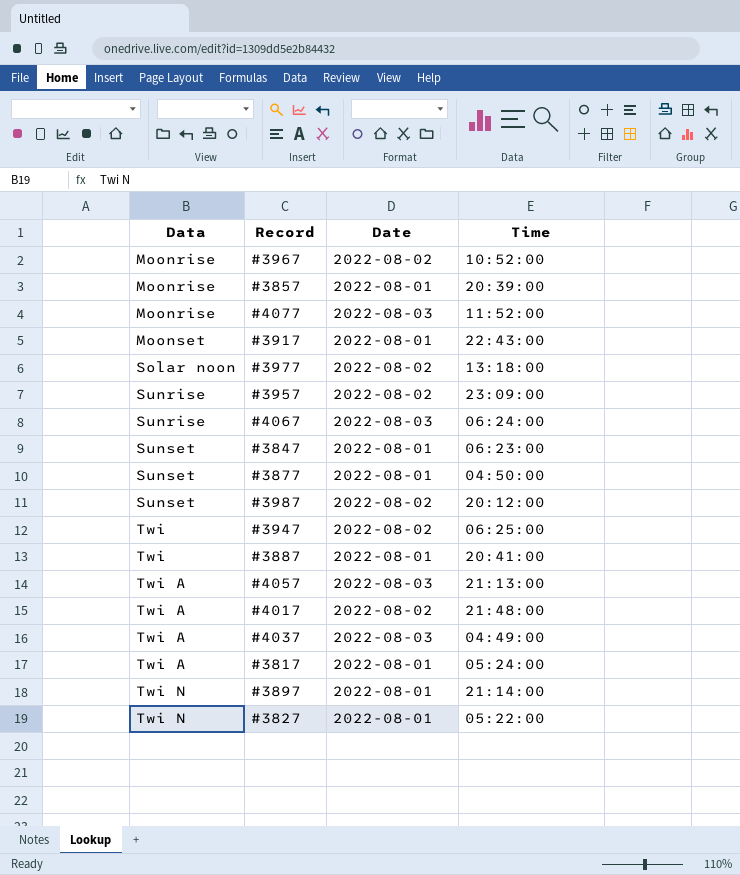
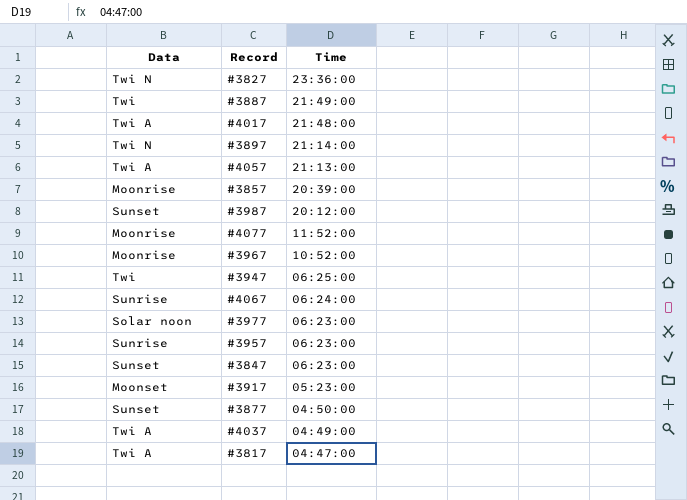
row order: Data ascending -> Time descending
column Date | position: 3 -> none
#3827 | Time: 05:22:00 -> 23:36:00
#3887 | Time: 20:41:00 -> 21:49:00
#3977 | Time: 13:18:00 -> 06:23:00
#3957 | Time: 23:09:00 -> 06:23:00
#3917 | Time: 22:43:00 -> 05:23:00
#3817 | Time: 05:24:00 -> 04:47:00

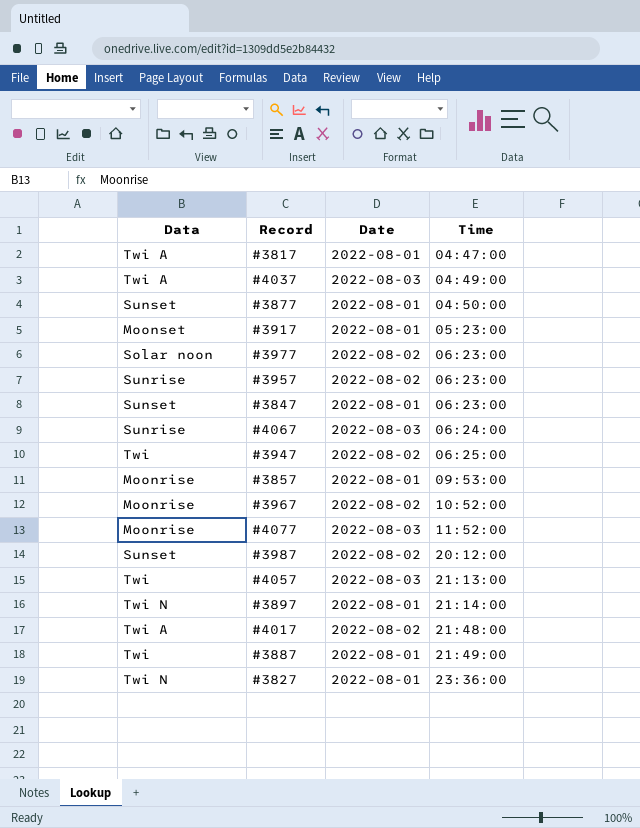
row order: Time descending -> Time ascending
column Date | position: none -> 3
#3857 | Time: 20:39:00 -> 09:53:00
#4057 | Data: Twi A -> Twi

